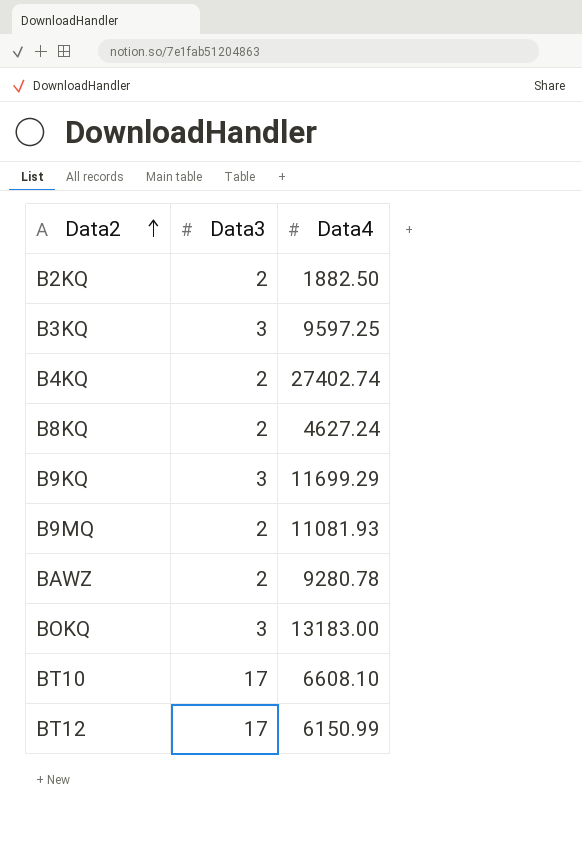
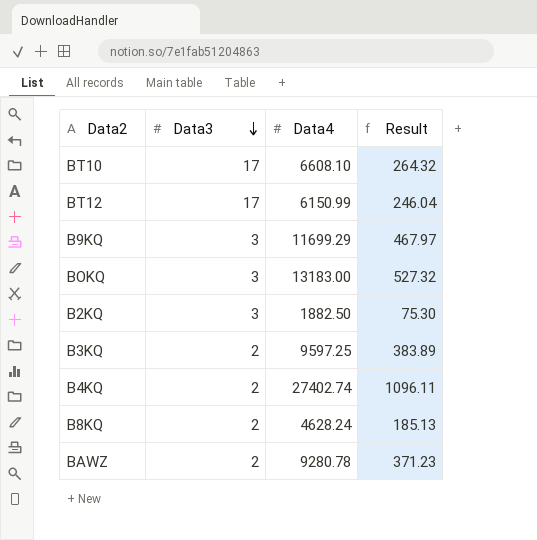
row order: Data2 ascending -> Data3 descending
column Result | formula: none -> [Data4] * 0.04
row B9MQ: 2 | 11081.93 -> none
B2KQ | Data3: 2 -> 3
B3KQ | Data3: 3 -> 2
B8KQ | Data4: 4627.24 -> 4628.24

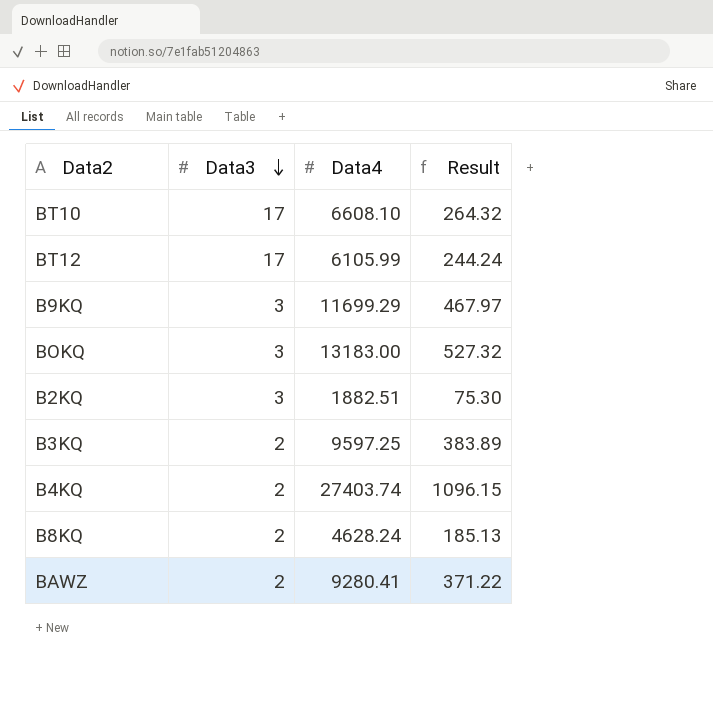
BT12 | Data4: 6150.99 -> 6105.99
BT12 | Result: 246.04 -> 244.24
B2KQ | Data4: 1882.50 -> 1882.51
B4KQ | Data4: 27402.74 -> 27403.74
B4KQ | Result: 1096.11 -> 1096.15
BAWZ | Data4: 9280.78 -> 9280.41
BAWZ | Result: 371.23 -> 371.22

